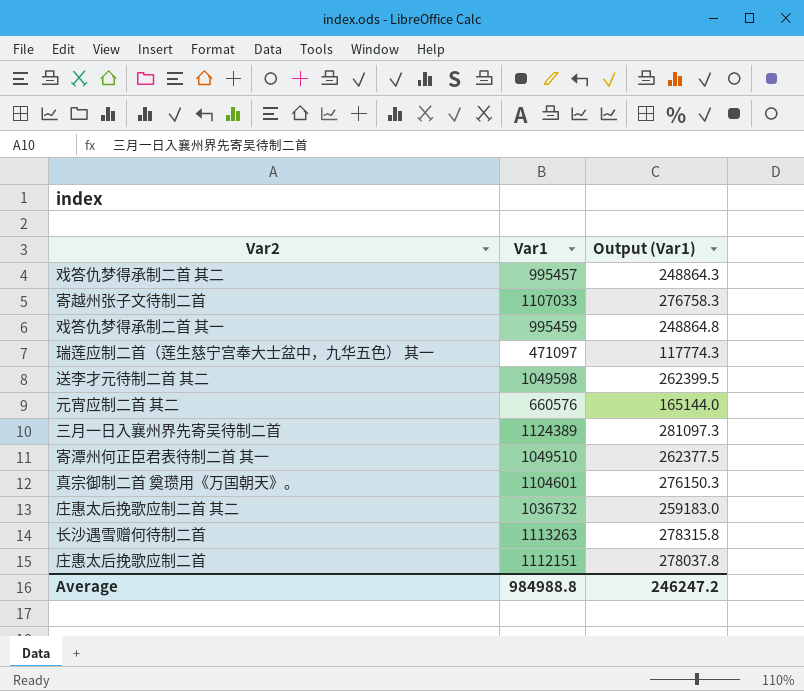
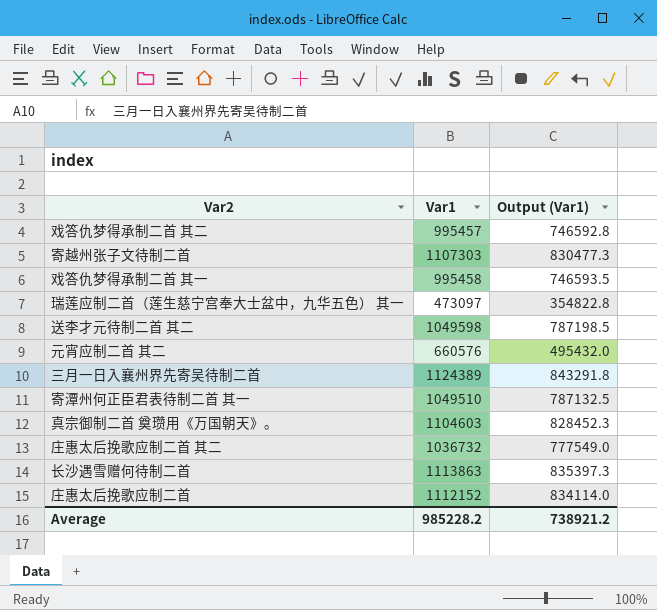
column Output (Var1) | formula: [Var1] * 0.25 -> [Var1] * 0.75
寄越州张子文待制二首 | Var1: 1107033 -> 1107303
戏答仇梦得承制二首 其一 | Var1: 995459 -> 995458
瑞莲应制二首（莲生慈宁宫奉大士盆中，九华五色） 其一 | Var1: 471097 -> 473097
真宗御制二首 奠瓒用《万国朝天》。 | Var1: 1104601 -> 1104603
长沙遇雪赠何待制二首 | Var1: 1113263 -> 1113863
庄惠太后挽歌应制二首 | Var1: 1112151 -> 1112152
Average | Var1: 984988.8 -> 985228.2
Average | Output (Var1): 246247.2 -> 738921.2

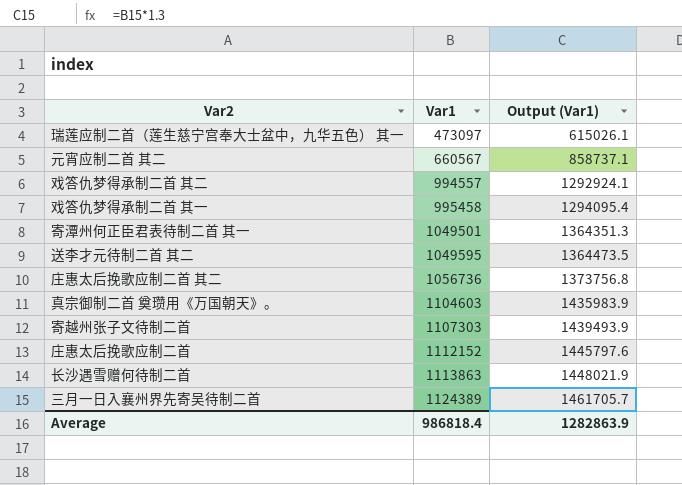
row order: none -> Var1 ascending
column Output (Var1) | formula: [Var1] * 0.75 -> [Var1] * 1.3
元宵应制二首 其二 | Var1: 660576 -> 660567
戏答仇梦得承制二首 其二 | Var1: 995457 -> 994557
寄潭州何正臣君表待制二首 其一 | Var1: 1049510 -> 1049501
送李才元待制二首 其二 | Var1: 1049598 -> 1049595
庄惠太后挽歌应制二首 其二 | Var1: 1036732 -> 1056736
Average | Var1: 985228.2 -> 986818.4
Average | Output (Var1): 738921.2 -> 1282863.9

